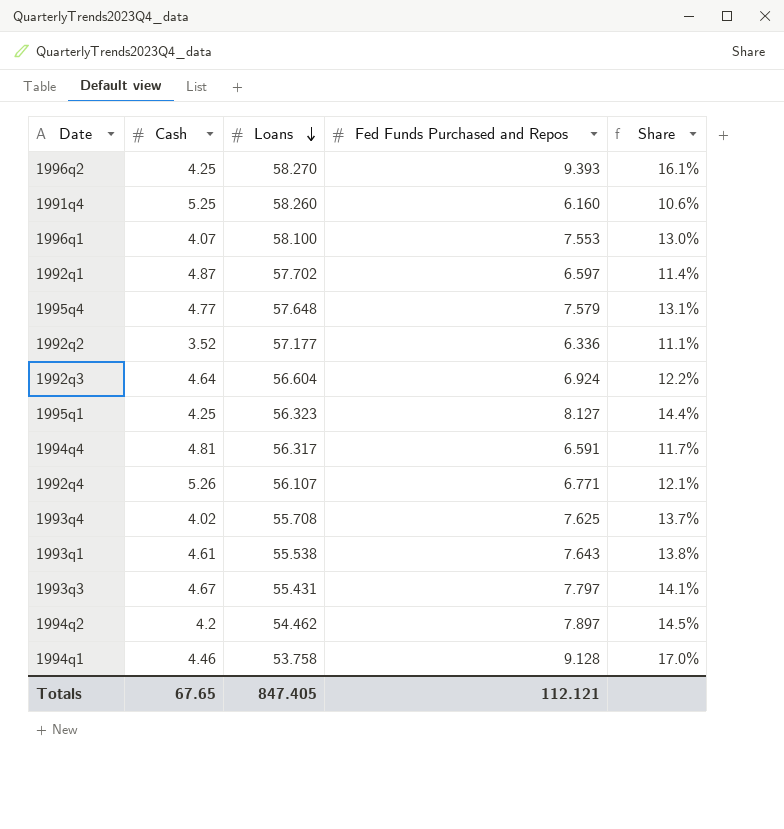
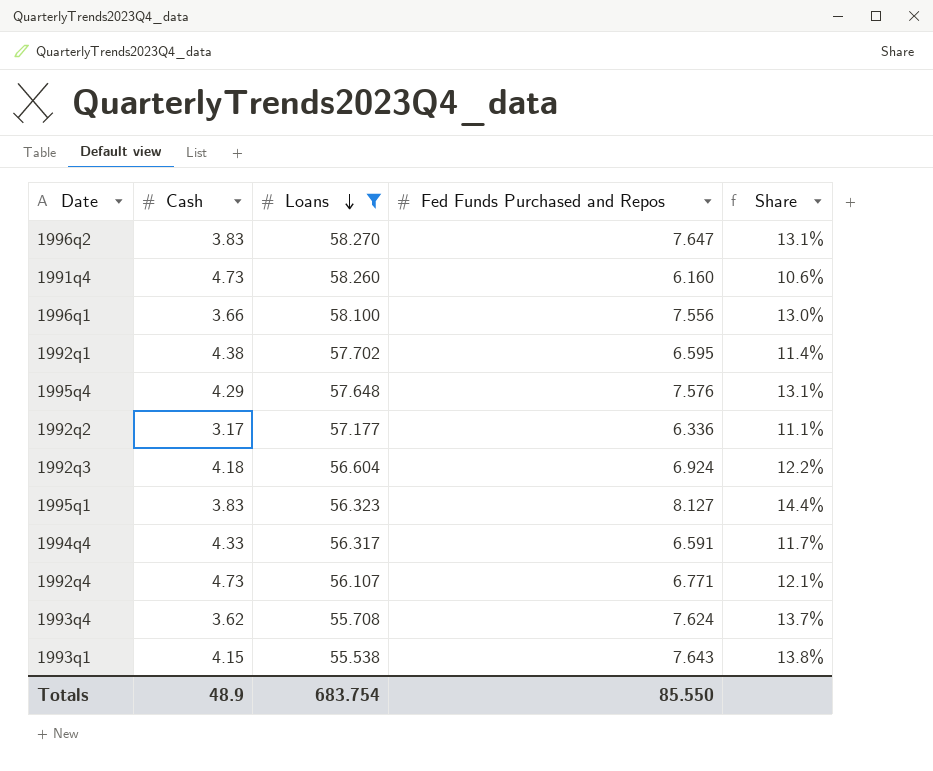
filter: none -> Loans >= 55.538
1996q2 | Cash: 4.25 -> 3.83
1996q2 | Fed Funds Purchased and Repos: 9.393 -> 7.647
1996q2 | Share: 16.1% -> 13.1%
1991q4 | Cash: 5.25 -> 4.73
1996q1 | Cash: 4.07 -> 3.66
1996q1 | Fed Funds Purchased and Repos: 7.553 -> 7.556
1992q1 | Cash: 4.87 -> 4.38
1992q1 | Fed Funds Purchased and Repos: 6.597 -> 6.595
1995q4 | Cash: 4.77 -> 4.29
1995q4 | Fed Funds Purchased and Repos: 7.579 -> 7.576
1992q2 | Cash: 3.52 -> 3.17
1992q3 | Cash: 4.64 -> 4.18
1995q1 | Cash: 4.25 -> 3.83
1994q4 | Cash: 4.81 -> 4.33
1992q4 | Cash: 5.26 -> 4.73
1993q4 | Cash: 4.02 -> 3.62
1993q4 | Fed Funds Purchased and Repos: 7.625 -> 7.624
1993q1 | Cash: 4.61 -> 4.15
Totals | Cash: 67.65 -> 48.9
Totals | Loans: 847.405 -> 683.754
Totals | Fed Funds Purchased and Repos: 112.121 -> 85.550

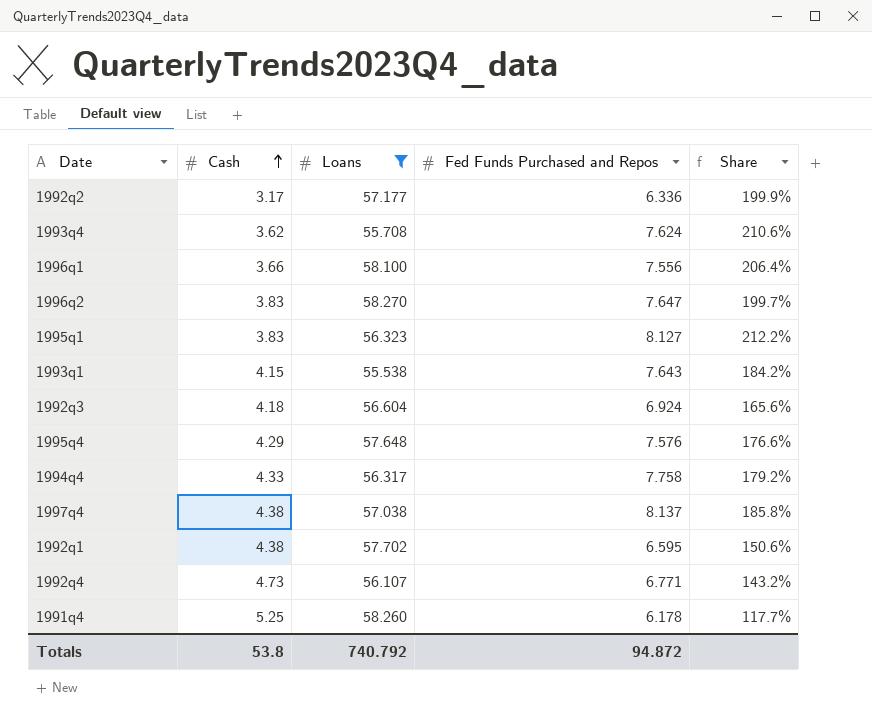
row order: Loans descending -> Cash ascending
column Share | formula: [Fed Funds Purchased and Repos] / [Loans] -> [Fed Funds Purchased and Repos] / [Cash]
1994q4 | Fed Funds Purchased and Repos: 6.591 -> 7.758
row 1997q4: none -> 4.38 | 57.038 | 8.137 | 185.8%
1991q4 | Cash: 4.73 -> 5.25
1991q4 | Fed Funds Purchased and Repos: 6.160 -> 6.178
Totals | Cash: 48.9 -> 53.8
Totals | Loans: 683.754 -> 740.792
Totals | Fed Funds Purchased and Repos: 85.550 -> 94.872

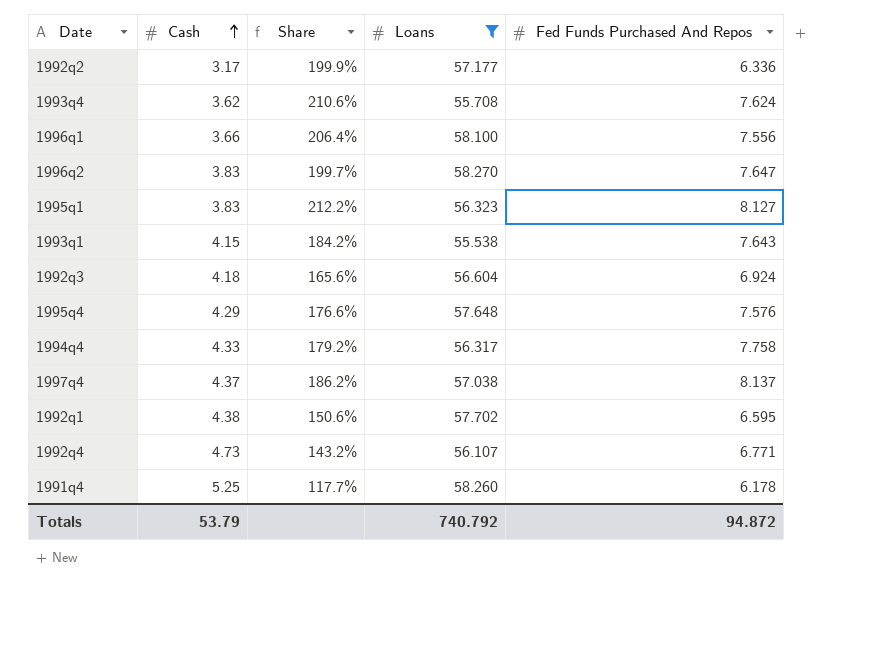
column Share | position: 5 -> 3
column name: Fed Funds Purchased and Repos -> Fed Funds Purchased And Repos
1997q4 | Cash: 4.38 -> 4.37
1997q4 | Share: 185.8% -> 186.2%
Totals | Cash: 53.8 -> 53.79

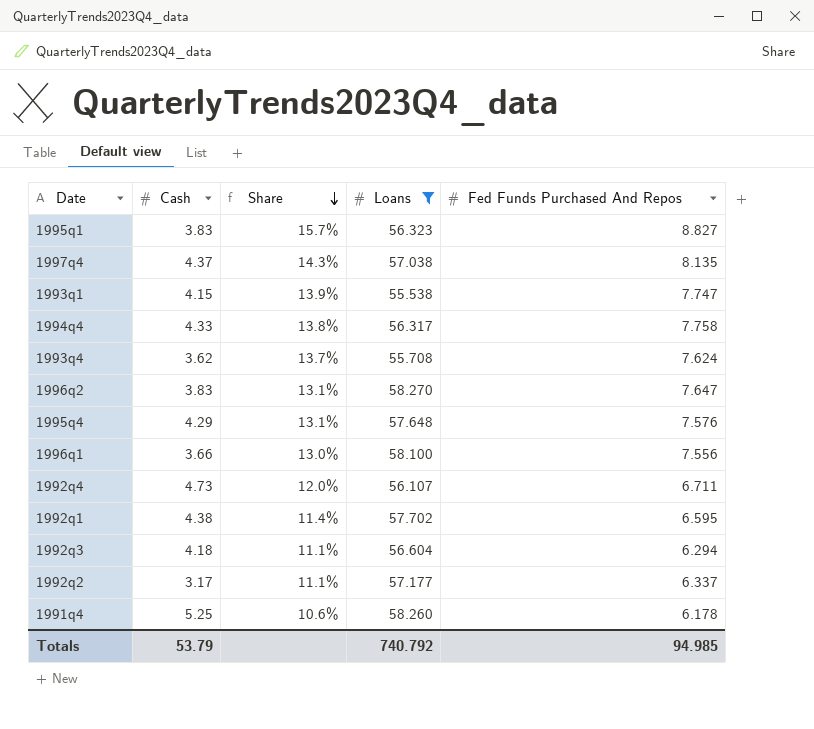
row order: Cash ascending -> Share descending
column Share | formula: [Fed Funds Purchased And Repos] / [Cash] -> [Fed Funds Purchased And Repos] / [Loans]
1995q1 | Fed Funds Purchased And Repos: 8.127 -> 8.827
1997q4 | Fed Funds Purchased And Repos: 8.137 -> 8.135
1993q1 | Fed Funds Purchased And Repos: 7.643 -> 7.747
1992q4 | Fed Funds Purchased And Repos: 6.771 -> 6.711
1992q3 | Fed Funds Purchased And Repos: 6.924 -> 6.294
1992q2 | Fed Funds Purchased And Repos: 6.336 -> 6.337
Totals | Fed Funds Purchased And Repos: 94.872 -> 94.985

